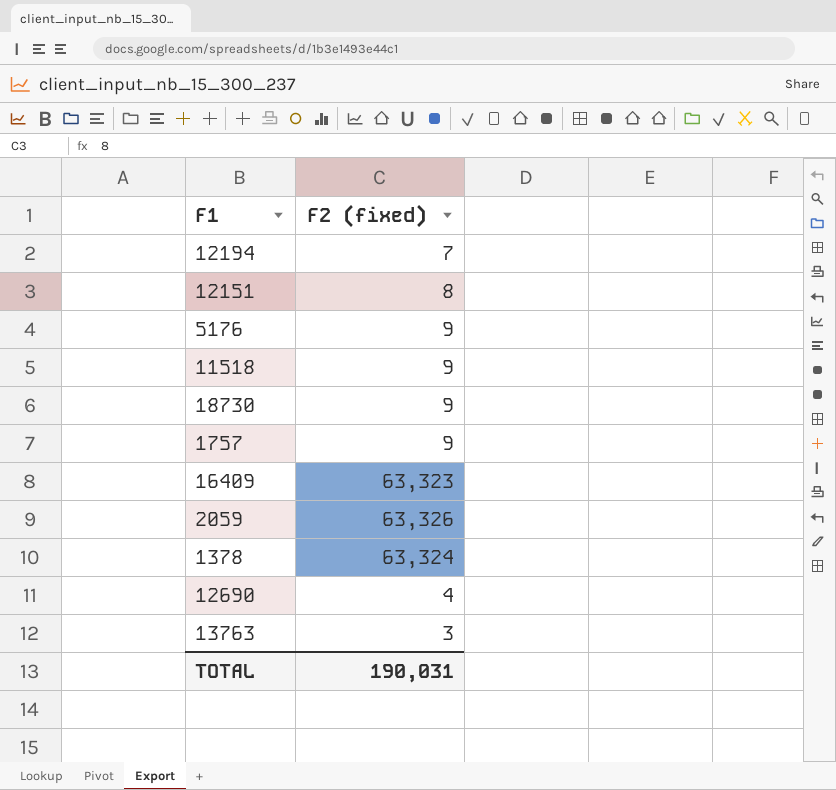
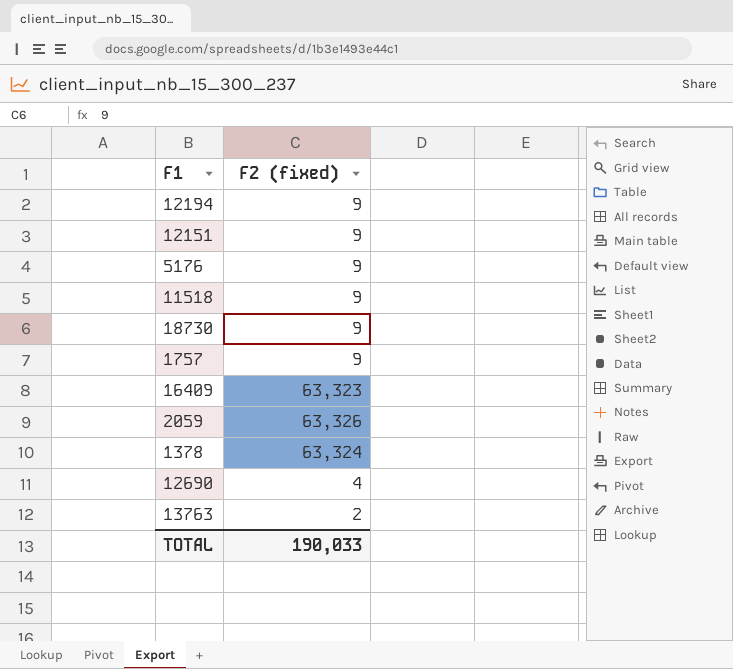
12194 | F2 (fixed): 7 -> 9
12151 | F2 (fixed): 8 -> 9
13763 | F2 (fixed): 3 -> 2
TOTAL | F2 (fixed): 190,031 -> 190,033

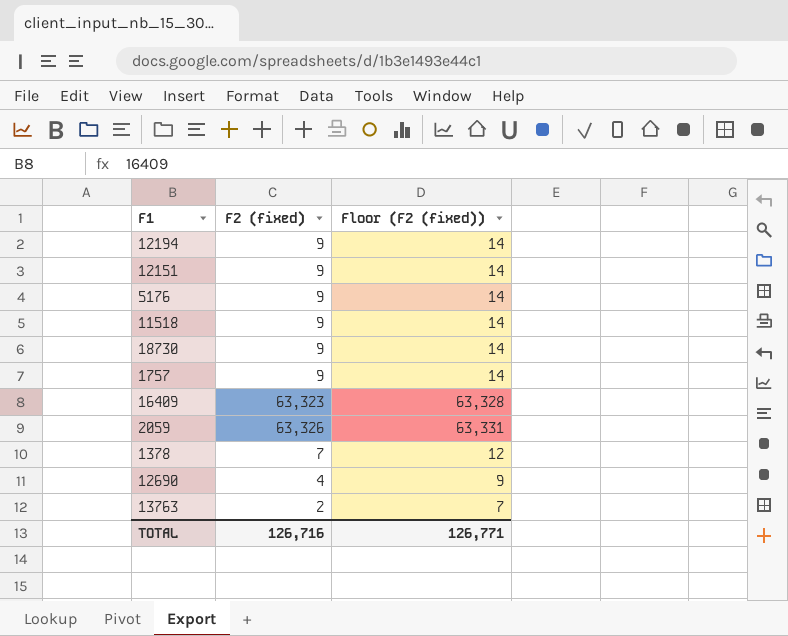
column Floor (F2 (fixed)) | formula: none -> [F2 (fixed)] + 5
1378 | F2 (fixed): 63,324 -> 7
TOTAL | F2 (fixed): 190,033 -> 126,716

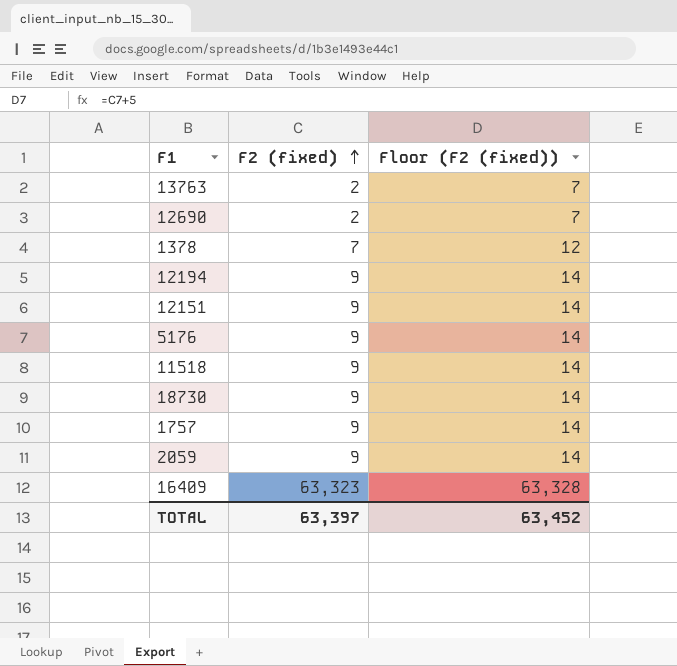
row order: none -> F2 (fixed) ascending
12690 | F2 (fixed): 4 -> 2
12690 | Floor (F2 (fixed)): 9 -> 7
2059 | F2 (fixed): 63,326 -> 9
2059 | Floor (F2 (fixed)): 63,331 -> 14
TOTAL | F2 (fixed): 126,716 -> 63,397
TOTAL | Floor (F2 (fixed)): 126,771 -> 63,452

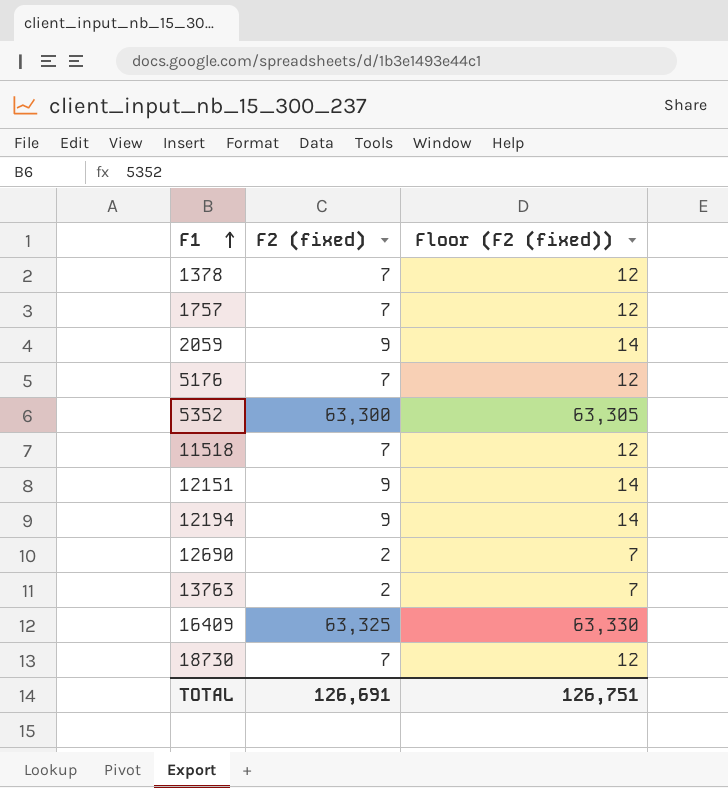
row order: F2 (fixed) ascending -> F1 ascending
1757 | F2 (fixed): 9 -> 7
1757 | Floor (F2 (fixed)): 14 -> 12
5176 | F2 (fixed): 9 -> 7
5176 | Floor (F2 (fixed)): 14 -> 12
row 5352: none -> 63,300 | 63,305
11518 | F2 (fixed): 9 -> 7
11518 | Floor (F2 (fixed)): 14 -> 12
16409 | F2 (fixed): 63,323 -> 63,325
16409 | Floor (F2 (fixed)): 63,328 -> 63,330
18730 | F2 (fixed): 9 -> 7
18730 | Floor (F2 (fixed)): 14 -> 12
TOTAL | F2 (fixed): 63,397 -> 126,691
TOTAL | Floor (F2 (fixed)): 63,452 -> 126,751

